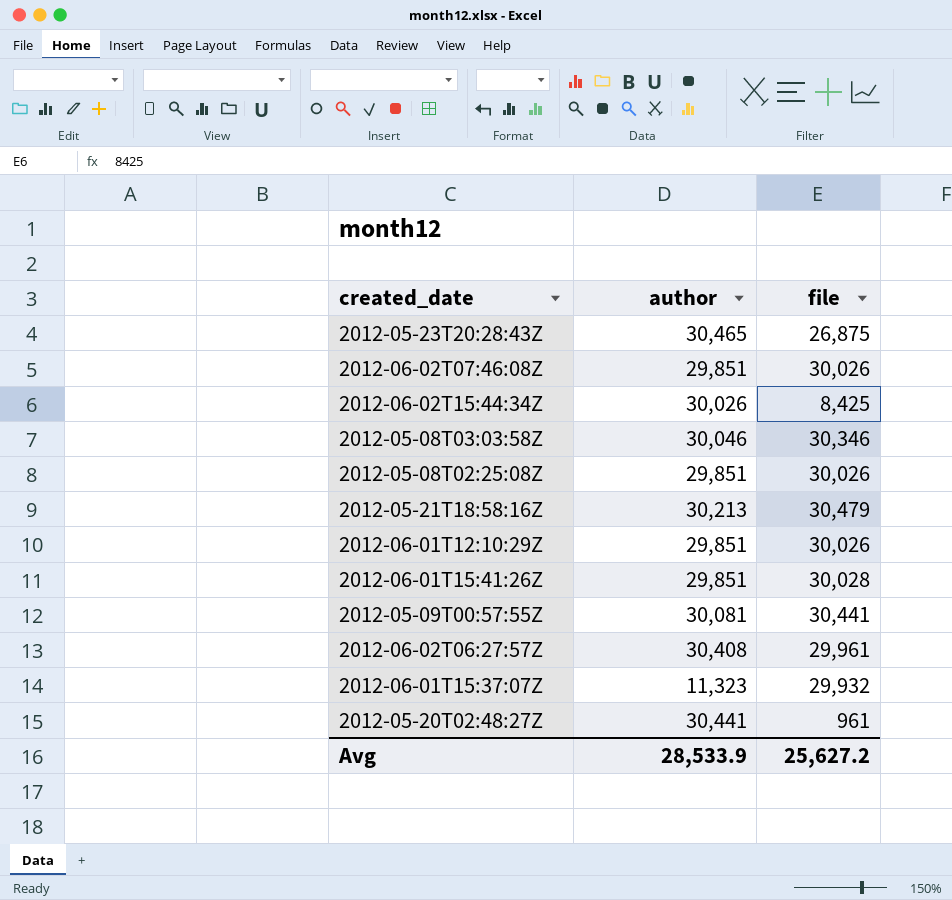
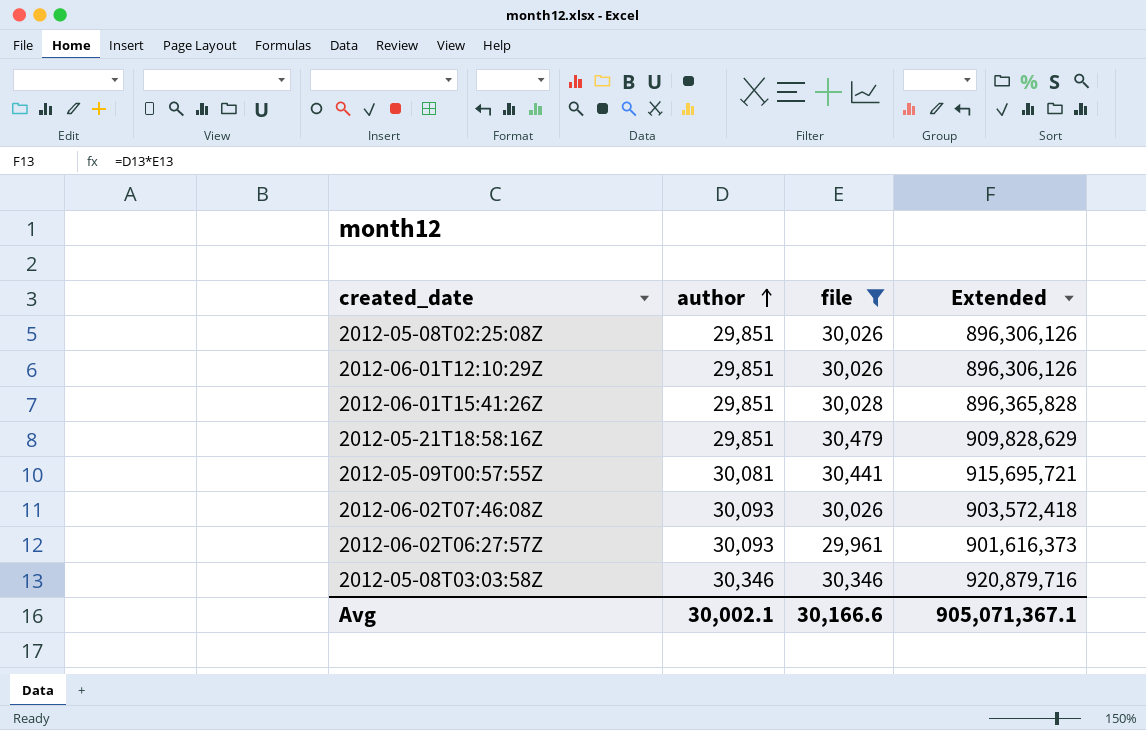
filter: none -> file >= 29,961
row order: none -> author ascending
column Extended | formula: none -> [author] * [file]
2012-05-21T18:58:16Z | author: 30,213 -> 29,851
2012-06-02T07:46:08Z | author: 29,851 -> 30,093
2012-06-02T06:27:57Z | author: 30,408 -> 30,093
2012-05-08T03:03:58Z | author: 30,046 -> 30,346
Avg | author: 28,533.9 -> 30,002.1
Avg | file: 25,627.2 -> 30,166.6

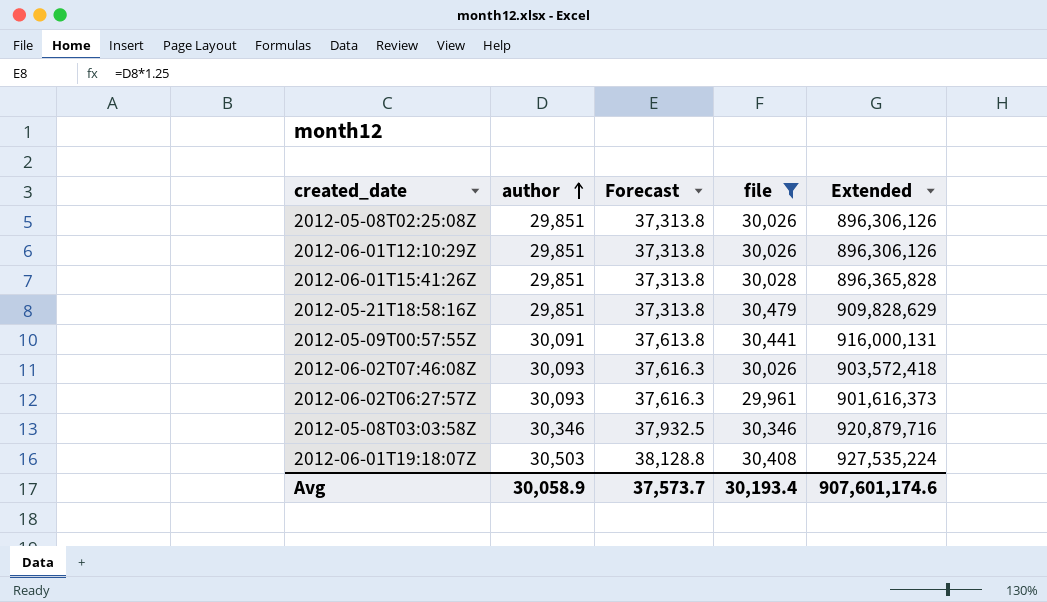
column Forecast | formula: none -> [author] * 1.25
2012-05-09T00:57:55Z | author: 30,081 -> 30,091
2012-05-09T00:57:55Z | Extended: 915,695,721 -> 916,000,131
row 2012-06-01T19:18:07Z: none -> 30,503 | 38,128.8 | 30,408 | 927,535,224
Avg | author: 30,002.1 -> 30,058.9
Avg | file: 30,166.6 -> 30,193.4
Avg | Extended: 905,071,367.1 -> 907,601,174.6

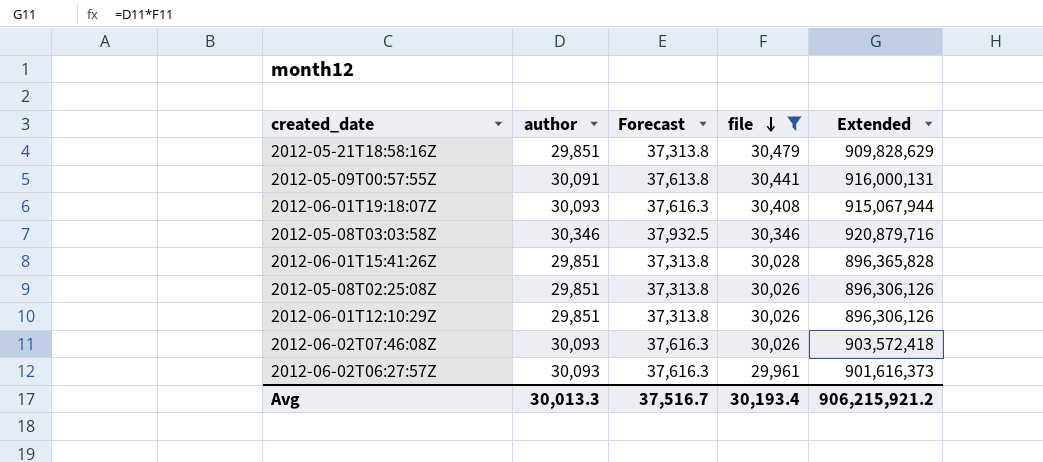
row order: author ascending -> file descending
2012-06-01T19:18:07Z | author: 30,503 -> 30,093
2012-06-01T19:18:07Z | Forecast: 38,128.8 -> 37,616.3
2012-06-01T19:18:07Z | Extended: 927,535,224 -> 915,067,944
Avg | author: 30,058.9 -> 30,013.3
Avg | Forecast: 37,573.7 -> 37,516.7
Avg | Extended: 907,601,174.6 -> 906,215,921.2

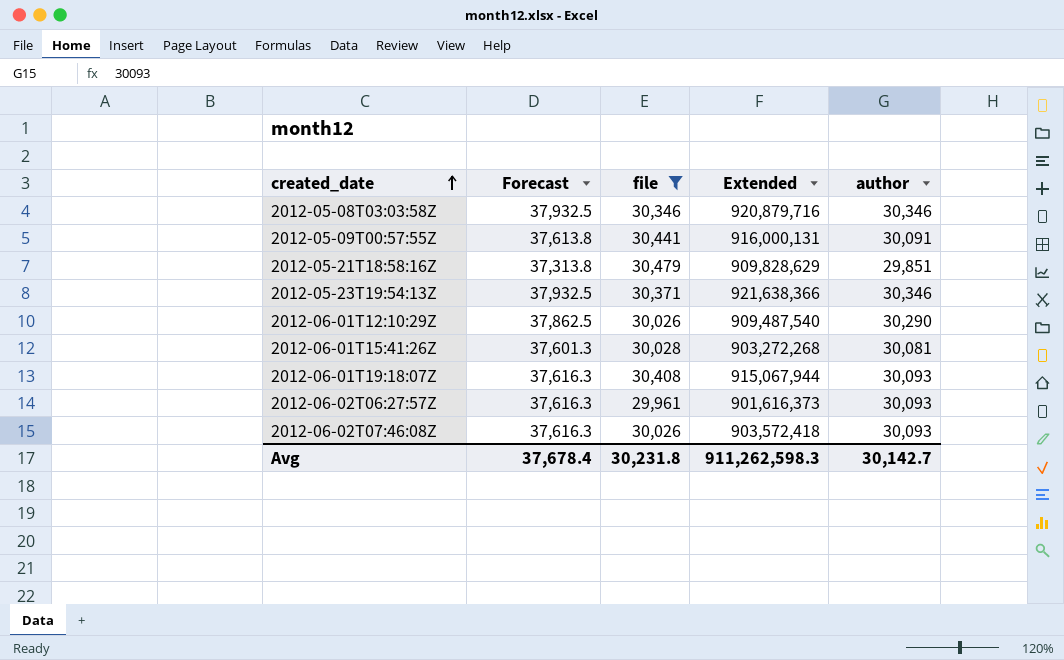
row order: file descending -> created_date ascending
column author | position: 2 -> 5
row 2012-05-08T02:25:08Z: 29,851 | 37,313.8 | 30,026 | 896,306,126 -> none
row 2012-05-23T19:54:13Z: none -> 37,932.5 | 30,371 | 921,638,366 | 30,346
2012-06-01T12:10:29Z | Forecast: 37,313.8 -> 37,862.5
2012-06-01T12:10:29Z | Extended: 896,306,126 -> 909,487,540
2012-06-01T12:10:29Z | author: 29,851 -> 30,290
2012-06-01T15:41:26Z | Forecast: 37,313.8 -> 37,601.3
2012-06-01T15:41:26Z | Extended: 896,365,828 -> 903,272,268
2012-06-01T15:41:26Z | author: 29,851 -> 30,081
Avg | Forecast: 37,516.7 -> 37,678.4
Avg | file: 30,193.4 -> 30,231.8
Avg | Extended: 906,215,921.2 -> 911,262,598.3
Avg | author: 30,013.3 -> 30,142.7

